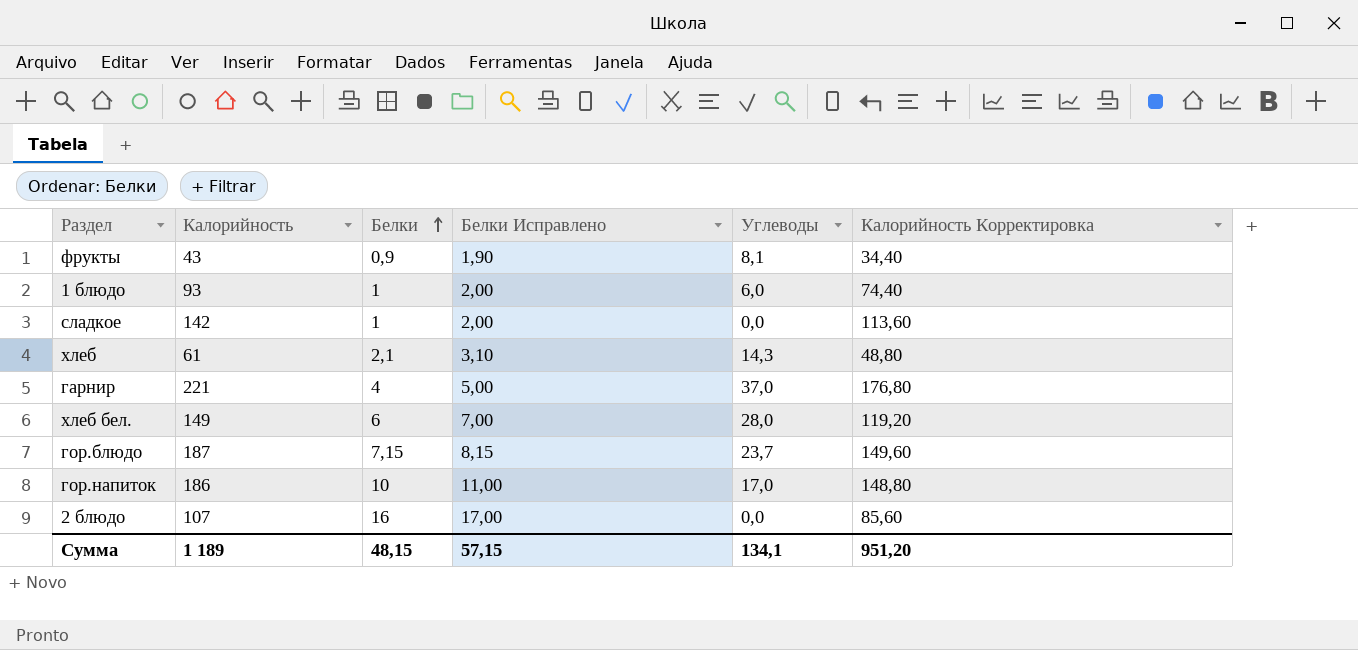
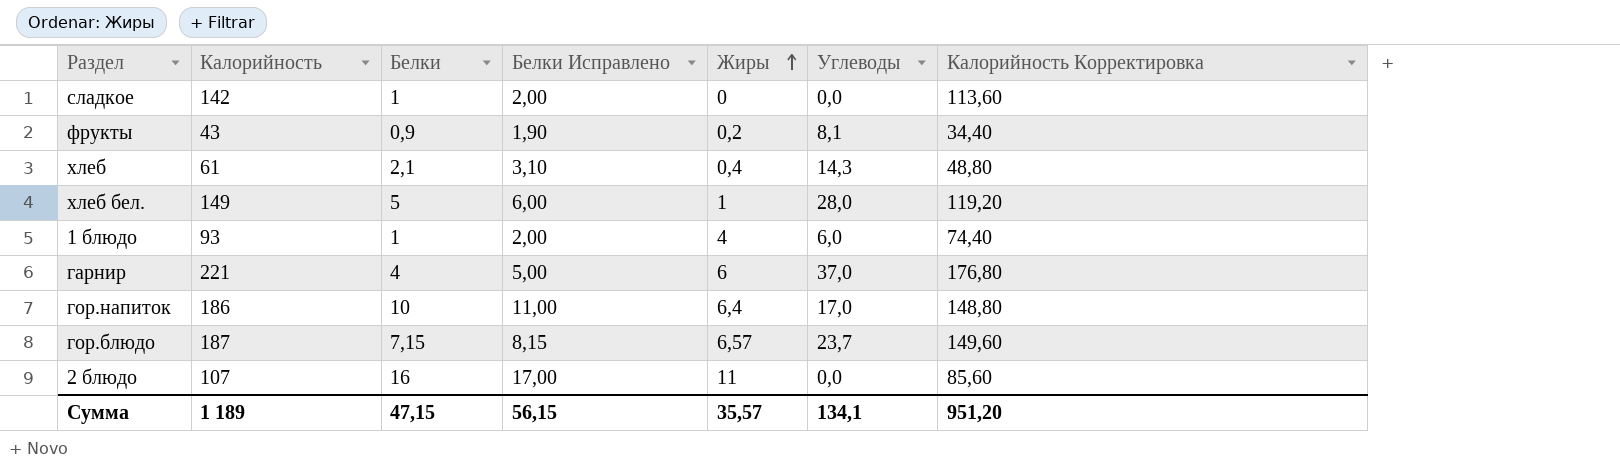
row order: Белки ascending -> Жиры ascending
column Жиры | position: none -> 5
хлеб бел. | Белки: 6 -> 5
хлеб бел. | Белки Исправлено: 7,00 -> 6,00
Сумма | Белки: 48,15 -> 47,15
Сумма | Белки Исправлено: 57,15 -> 56,15

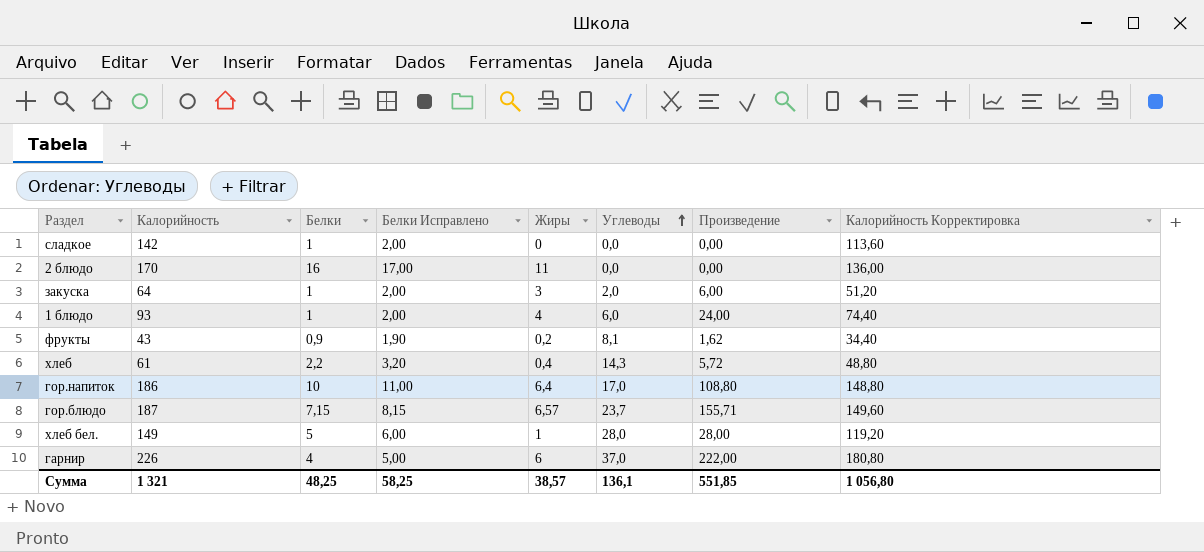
row order: Жиры ascending -> Углеводы ascending
column Произведение | formula: none -> [Жиры] * [Углеводы]
2 блюдо | Калорийность: 107 -> 170
2 блюдо | Калорийность Корректировка: 85,60 -> 136,00
row закуска: none -> 64 | 1 | 2,00 | 3 | 2,0 | 6,00 | 51,20
хлеб | Белки: 2,1 -> 2,2
хлеб | Белки Исправлено: 3,10 -> 3,20
гарнир | Калорийность: 221 -> 226
гарнир | Калорийность Корректировка: 176,80 -> 180,80
Сумма | Калорийность: 1 189 -> 1 321
Сумма | Белки: 47,15 -> 48,25
Сумма | Белки Исправлено: 56,15 -> 58,25
Сумма | Жиры: 35,57 -> 38,57
Сумма | Углеводы: 134,1 -> 136,1
Сумма | Калорийность Корректировка: 951,20 -> 1 056,80

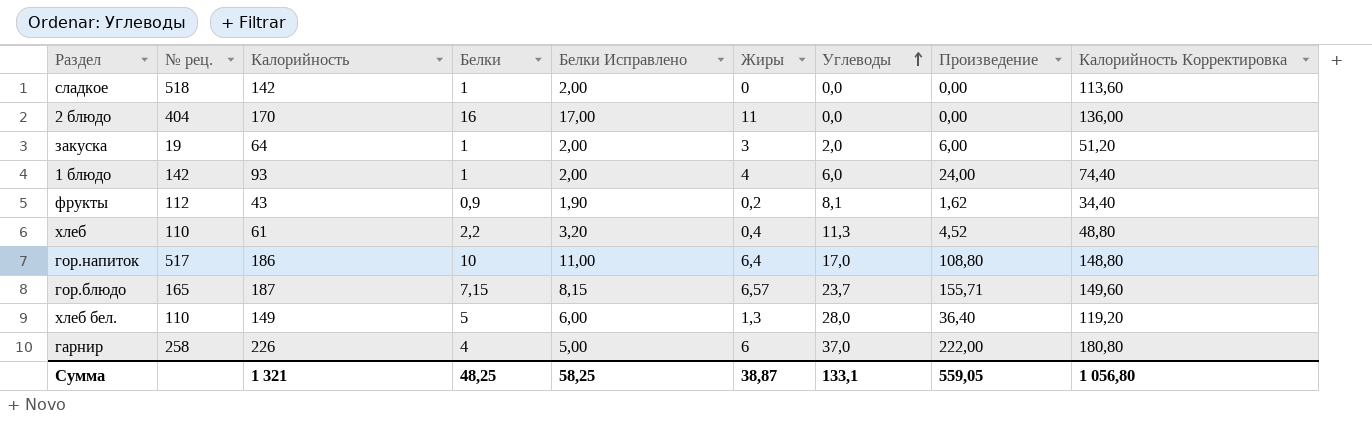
column № рец. | position: none -> 2
хлеб | Углеводы: 14,3 -> 11,3
хлеб | Произведение: 5,72 -> 4,52
хлеб бел. | Жиры: 1 -> 1,3
хлеб бел. | Произведение: 28,00 -> 36,40
Сумма | Жиры: 38,57 -> 38,87
Сумма | Углеводы: 136,1 -> 133,1
Сумма | Произведение: 551,85 -> 559,05

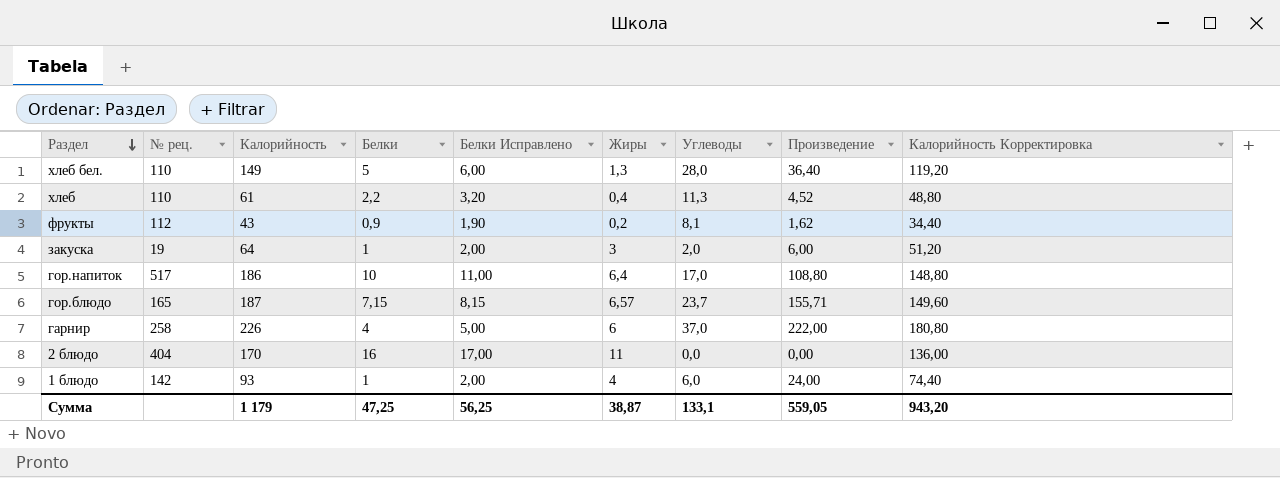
row order: Углеводы ascending -> Раздел descending
row сладкое: 518 | 142 | 1 | 2,00 | 0 | 0,0 | 0,00 | 113,60 -> none
Сумма | Калорийность: 1 321 -> 1 179
Сумма | Белки: 48,25 -> 47,25
Сумма | Белки Исправлено: 58,25 -> 56,25
Сумма | Калорийность Корректировка: 1 056,80 -> 943,20

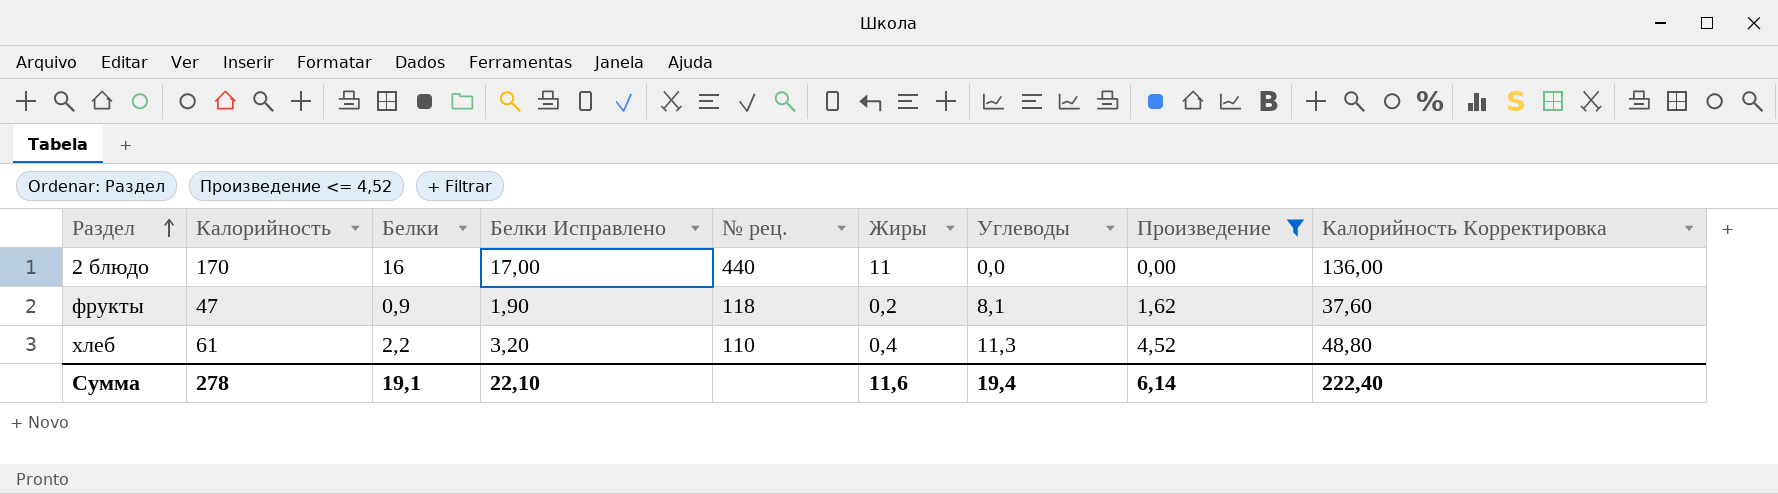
filter: none -> Произведение <= 4,52
row order: Раздел descending -> Раздел ascending
column № рец. | position: 2 -> 5
2 блюдо | № рец.: 404 -> 440
фрукты | Калорийность: 43 -> 47
фрукты | № рец.: 112 -> 118
фрукты | Калорийность Корректировка: 34,40 -> 37,60
Сумма | Калорийность: 1 179 -> 278
Сумма | Белки: 47,25 -> 19,1
Сумма | Белки Исправлено: 56,25 -> 22,10
Сумма | Жиры: 38,87 -> 11,6
Сумма | Углеводы: 133,1 -> 19,4
Сумма | Произведение: 559,05 -> 6,14
Сумма | Калорийность Корректировка: 943,20 -> 222,40

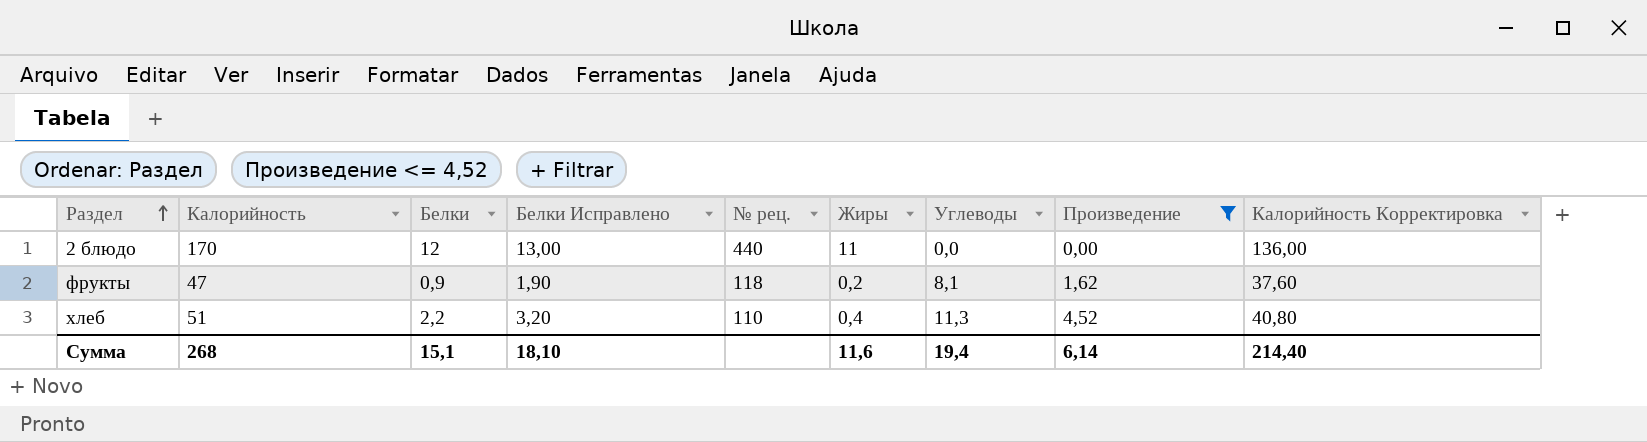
2 блюдо | Белки: 16 -> 12
2 блюдо | Белки Исправлено: 17,00 -> 13,00
хлеб | Калорийность: 61 -> 51
хлеб | Калорийность Корректировка: 48,80 -> 40,80
Сумма | Калорийность: 278 -> 268
Сумма | Белки: 19,1 -> 15,1
Сумма | Белки Исправлено: 22,10 -> 18,10
Сумма | Калорийность Корректировка: 222,40 -> 214,40

